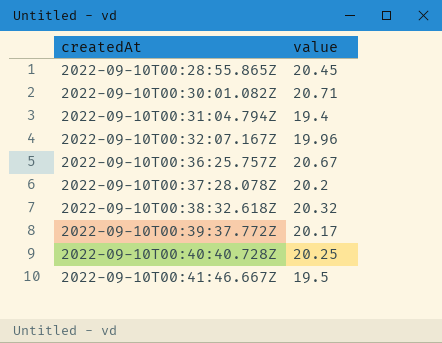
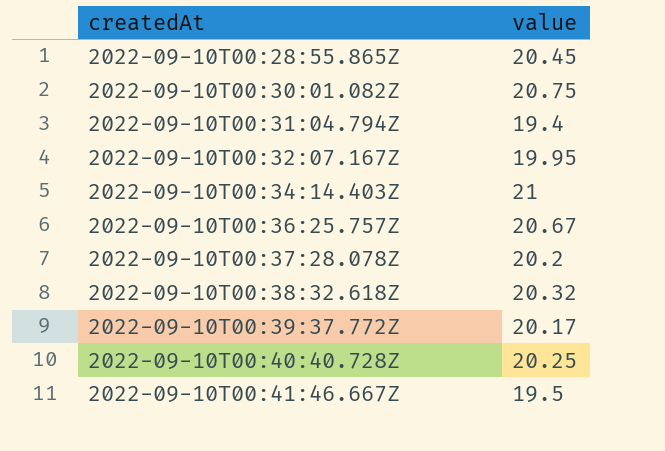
2022-09-10T00:30:01.082Z | value: 20.71 -> 20.75
2022-09-10T00:32:07.167Z | value: 19.96 -> 19.95
row 2022-09-10T00:34:14.403Z: none -> 21

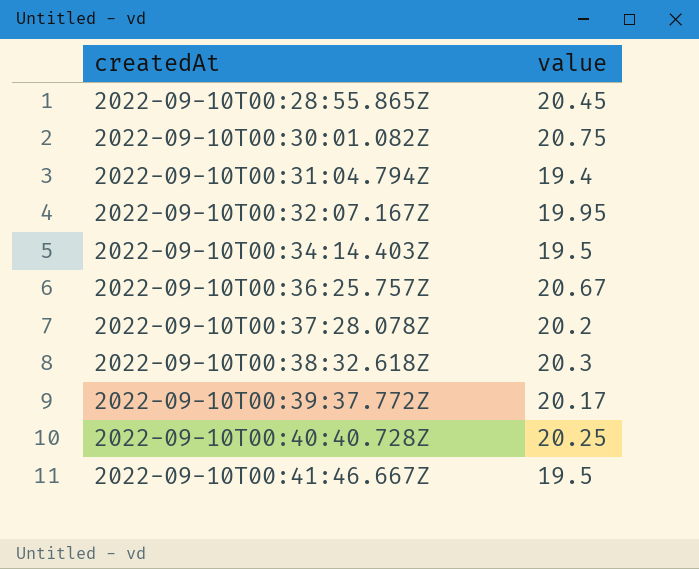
2022-09-10T00:34:14.403Z | value: 21 -> 19.5
2022-09-10T00:38:32.618Z | value: 20.32 -> 20.3

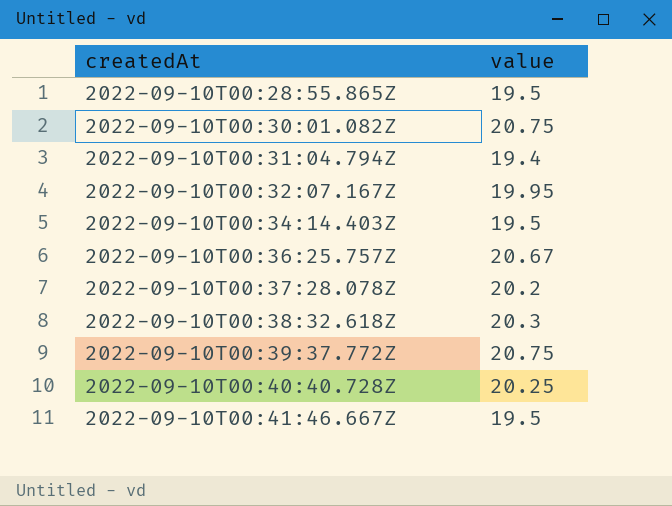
2022-09-10T00:28:55.865Z | value: 20.45 -> 19.5
2022-09-10T00:39:37.772Z | value: 20.17 -> 20.75

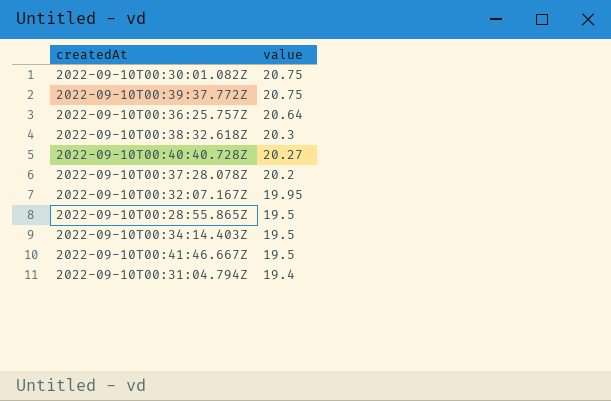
row order: createdAt ascending -> value descending
2022-09-10T00:36:25.757Z | value: 20.67 -> 20.64
2022-09-10T00:40:40.728Z | value: 20.25 -> 20.27

